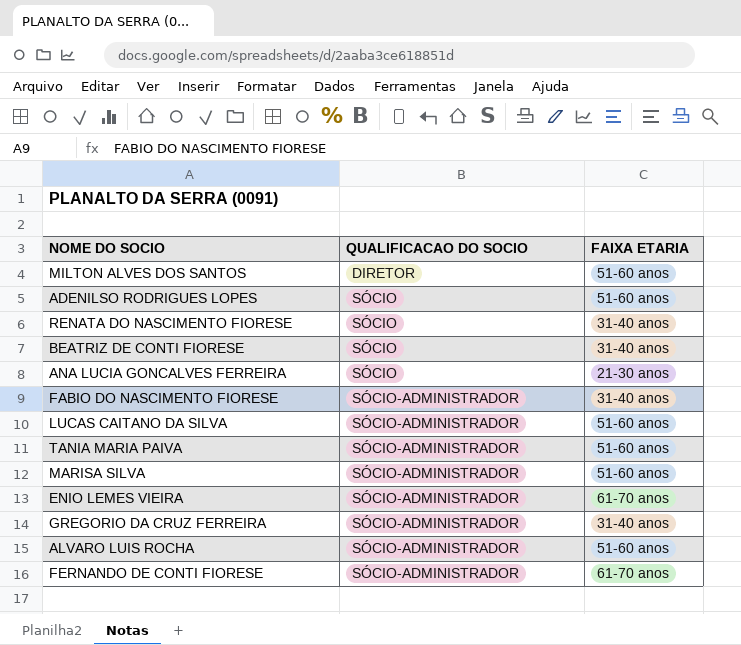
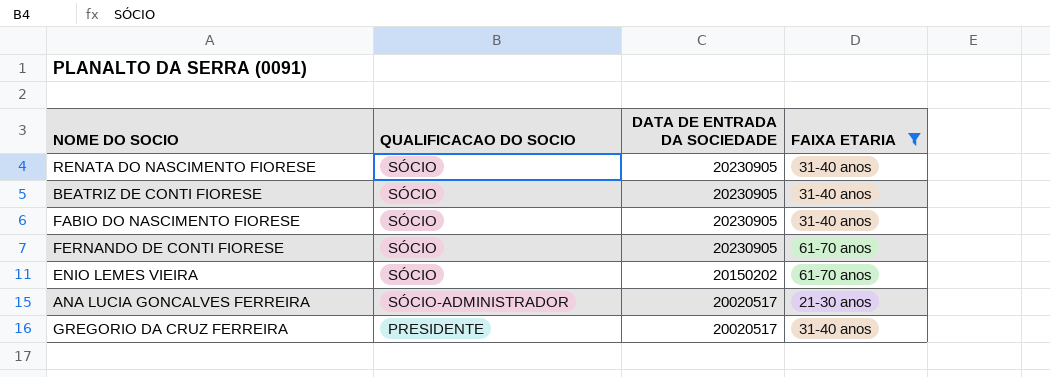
filter: none -> FAIXA ETARIA != 51-60 anos
row order: QUALIFICACAO DO SOCIO ascending -> DATA DE ENTRADA DA SOCIEDADE descending
column DATA DE ENTRADA DA SOCIEDADE | position: none -> 3
FABIO DO NASCIMENTO FIORESE | QUALIFICACAO DO SOCIO: SÓCIO-ADMINISTRADOR -> SÓCIO
FERNANDO DE CONTI FIORESE | QUALIFICACAO DO SOCIO: SÓCIO-ADMINISTRADOR -> SÓCIO
ENIO LEMES VIEIRA | QUALIFICACAO DO SOCIO: SÓCIO-ADMINISTRADOR -> SÓCIO
ANA LUCIA GONCALVES FERREIRA | QUALIFICACAO DO SOCIO: SÓCIO -> SÓCIO-ADMINISTRADOR
GREGORIO DA CRUZ FERREIRA | QUALIFICACAO DO SOCIO: SÓCIO-ADMINISTRADOR -> PRESIDENTE

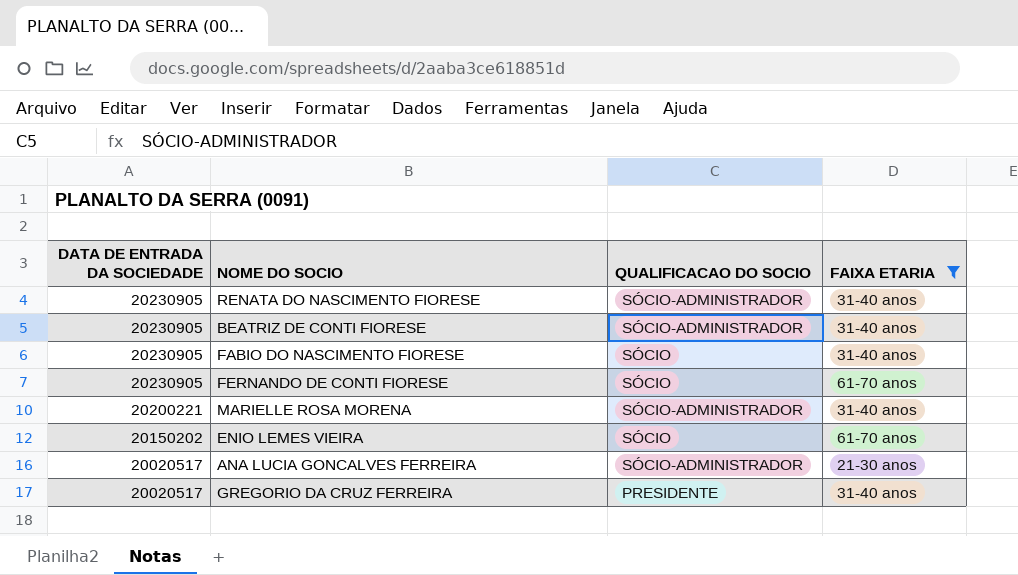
column DATA DE ENTRADA DA SOCIEDADE | position: 3 -> 1
RENATA DO NASCIMENTO FIORESE | QUALIFICACAO DO SOCIO: SÓCIO -> SÓCIO-ADMINISTRADOR
BEATRIZ DE CONTI FIORESE | QUALIFICACAO DO SOCIO: SÓCIO -> SÓCIO-ADMINISTRADOR
row MARIELLE ROSA MORENA: none -> 20200221 | SÓCIO-ADMINISTRADOR | 31-40 anos

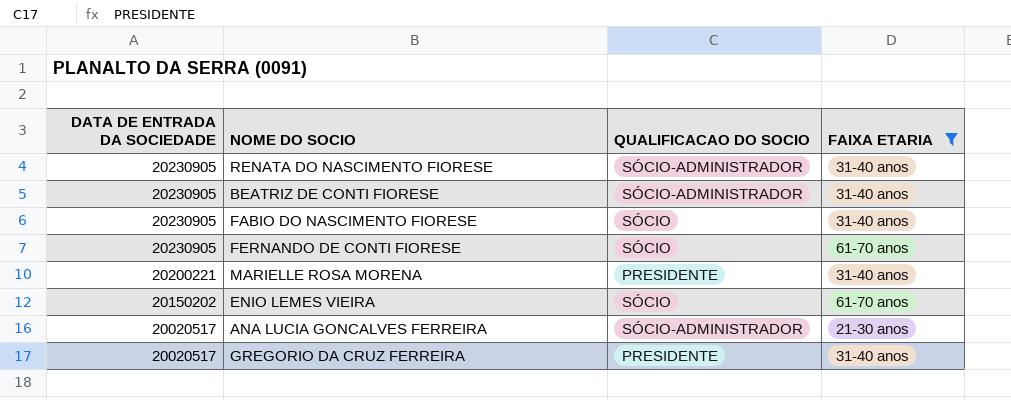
MARIELLE ROSA MORENA | QUALIFICACAO DO SOCIO: SÓCIO-ADMINISTRADOR -> PRESIDENTE

